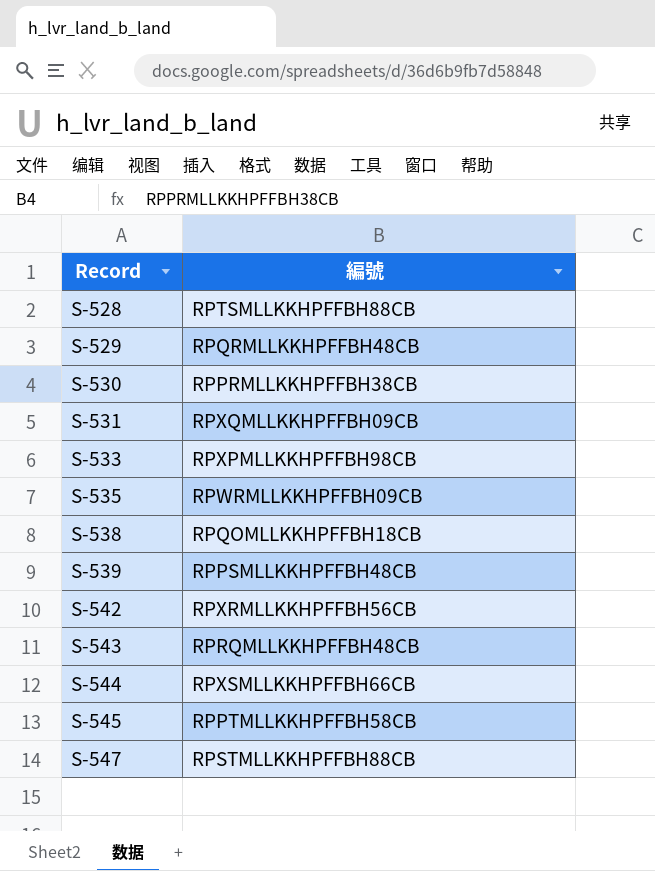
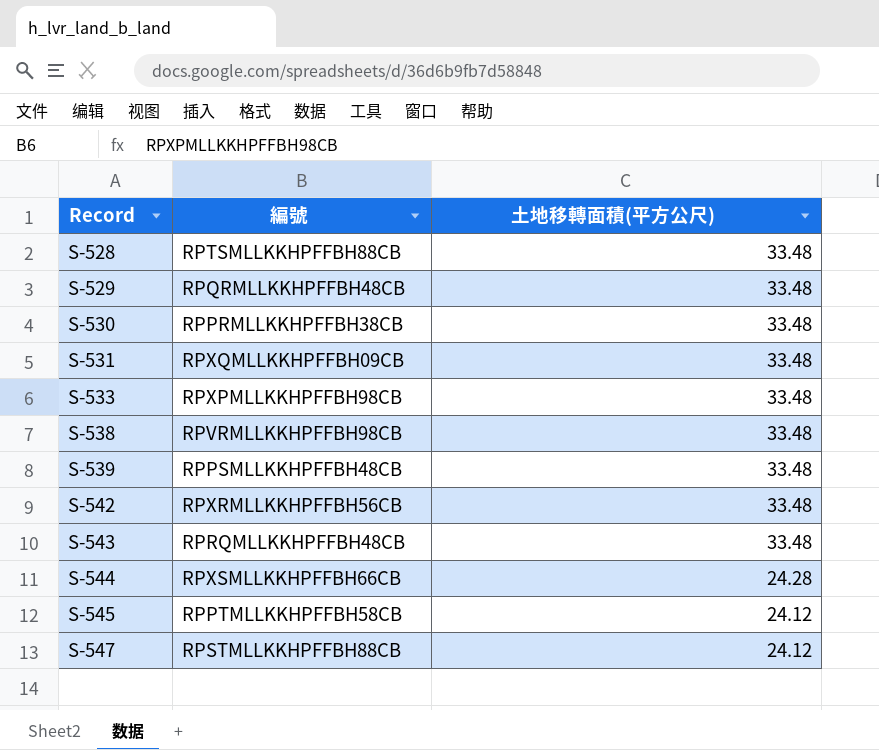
column 土地移轉面積(平方公尺) | position: none -> 3
row S-535: RPWRMLLKKHPFFBH09CB -> none
S-538 | 編號: RPQOMLLKKHPFFBH18CB -> RPVRMLLKKHPFFBH98CB

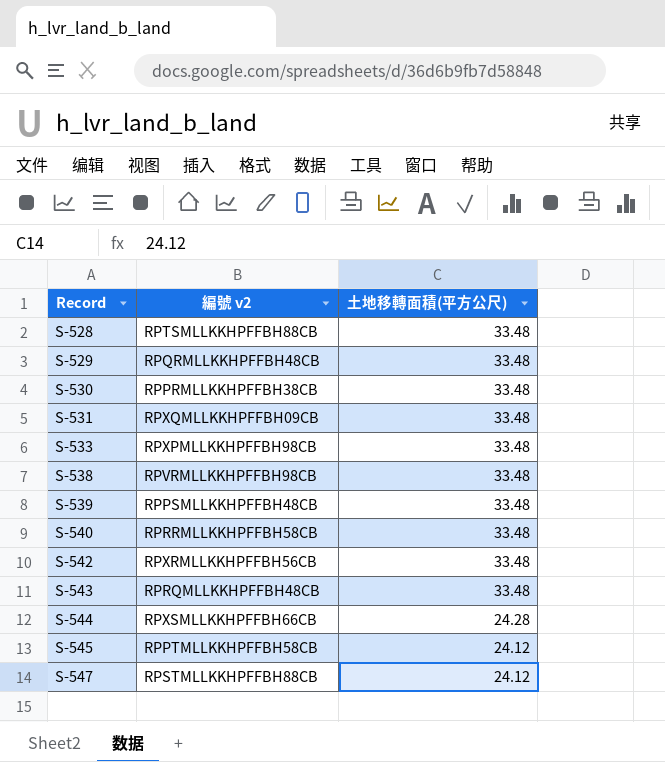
column name: 編號 -> 編號 v2
row S-540: none -> RPRRMLLKKHPFFBH58CB | 33.48

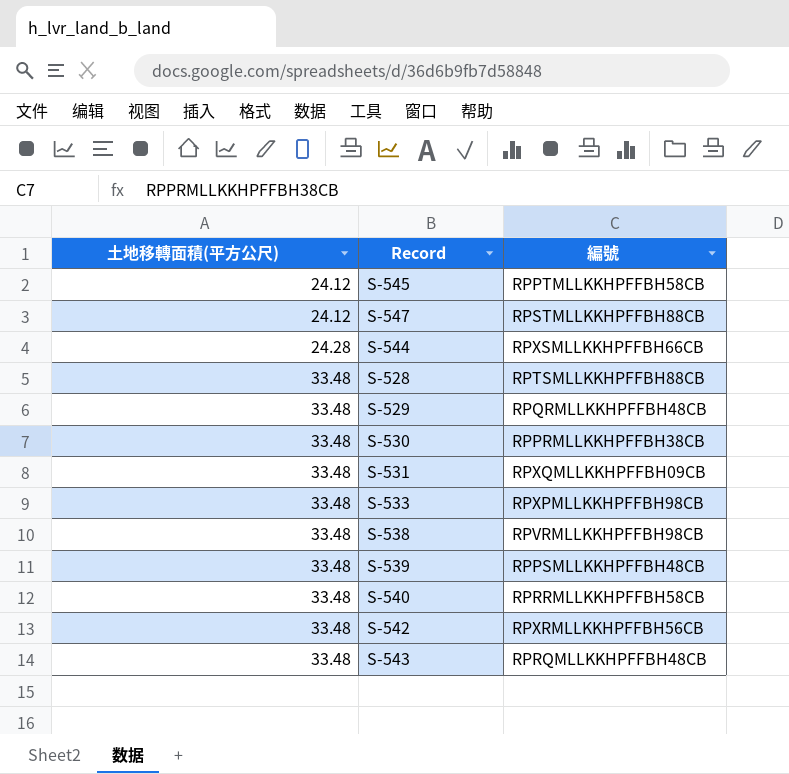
row order: Record ascending -> 土地移轉面積(平方公尺) ascending
column 土地移轉面積(平方公尺) | position: 3 -> 1
column name: 編號 v2 -> 編號

